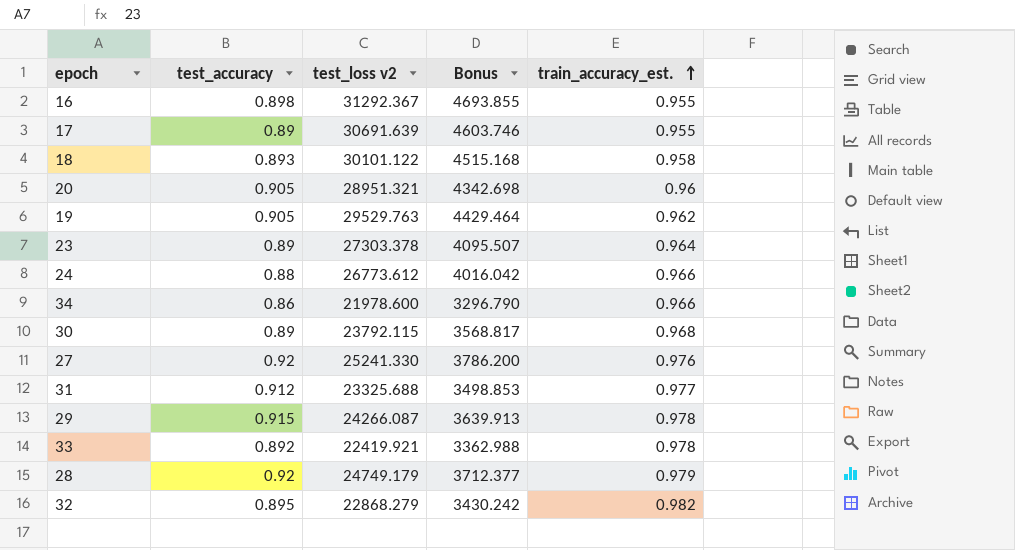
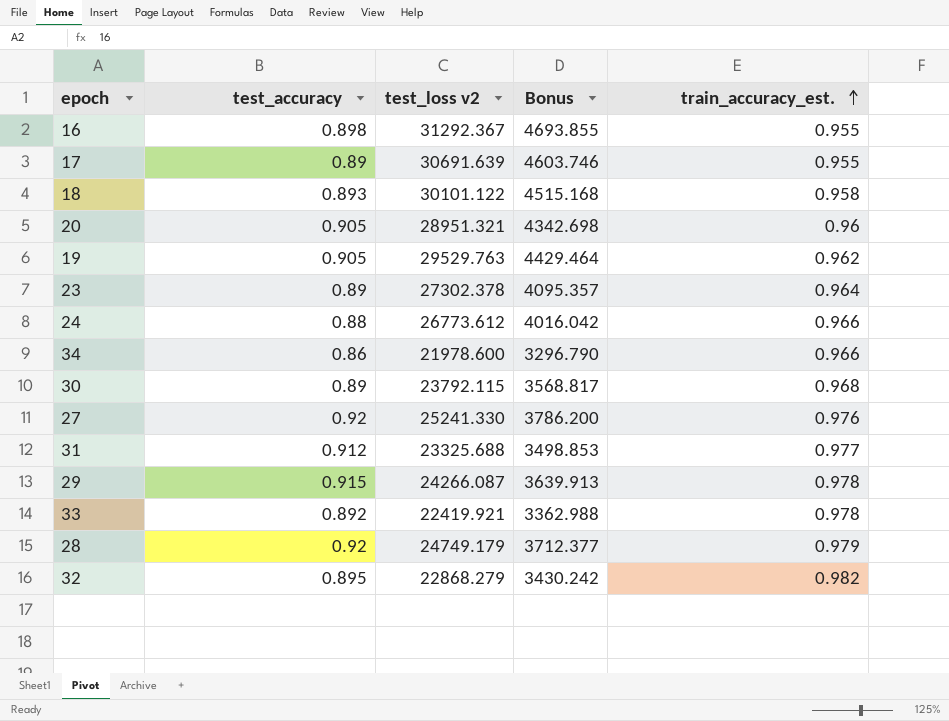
23 | test_loss v2: 27303.378 -> 27302.378
23 | Bonus: 4095.507 -> 4095.357

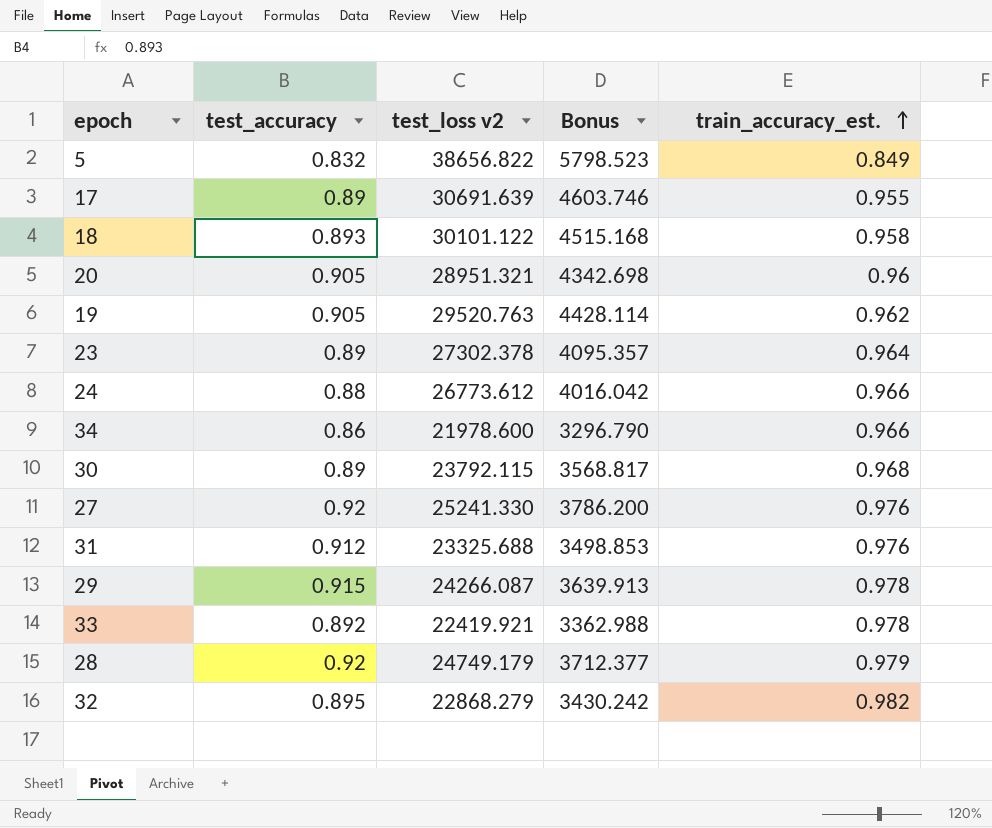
row 16: 0.898 | 31292.367 | 4693.855 | 0.955 -> none
row 5: none -> 0.832 | 38656.822 | 5798.523 | 0.849
19 | test_loss v2: 29529.763 -> 29520.763
19 | Bonus: 4429.464 -> 4428.114
31 | train_accuracy_est.: 0.977 -> 0.976

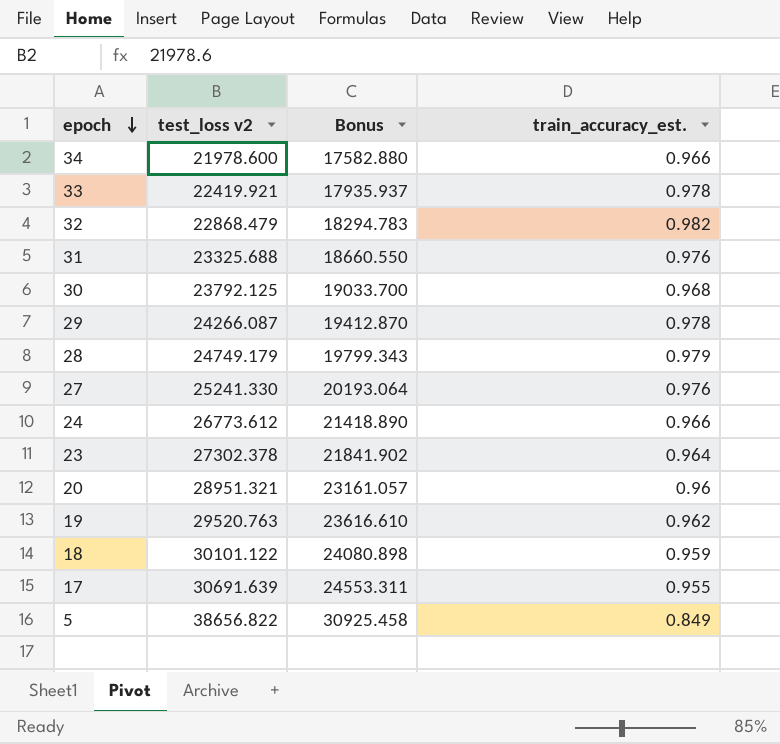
row order: train_accuracy_est. ascending -> epoch descending
column test_accuracy | position: 2 -> none
column Bonus | formula: [test_loss v2] * 0.15 -> [test_loss v2] * 0.8
32 | test_loss v2: 22868.279 -> 22868.479
30 | test_loss v2: 23792.115 -> 23792.125
18 | train_accuracy_est.: 0.958 -> 0.959

